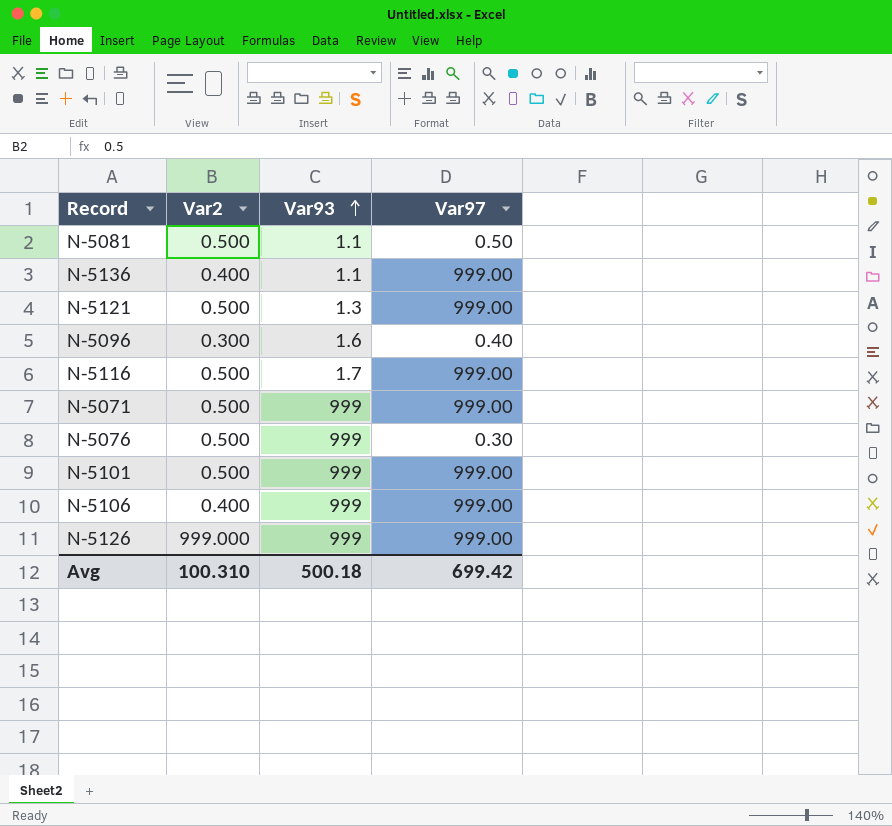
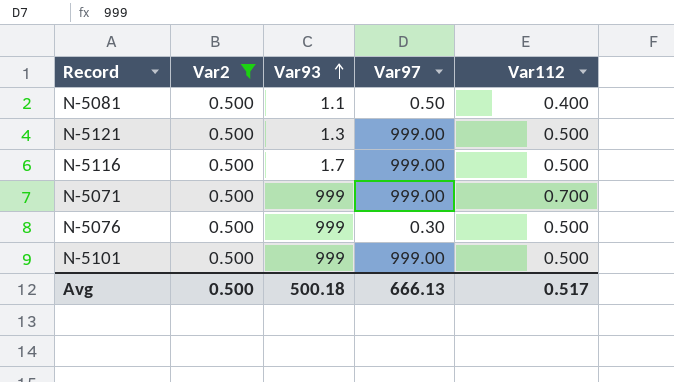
filter: none -> Var2 = 0.500
column Var112 | position: none -> 5
Avg | Var2: 100.310 -> 0.500
Avg | Var97: 699.42 -> 666.13

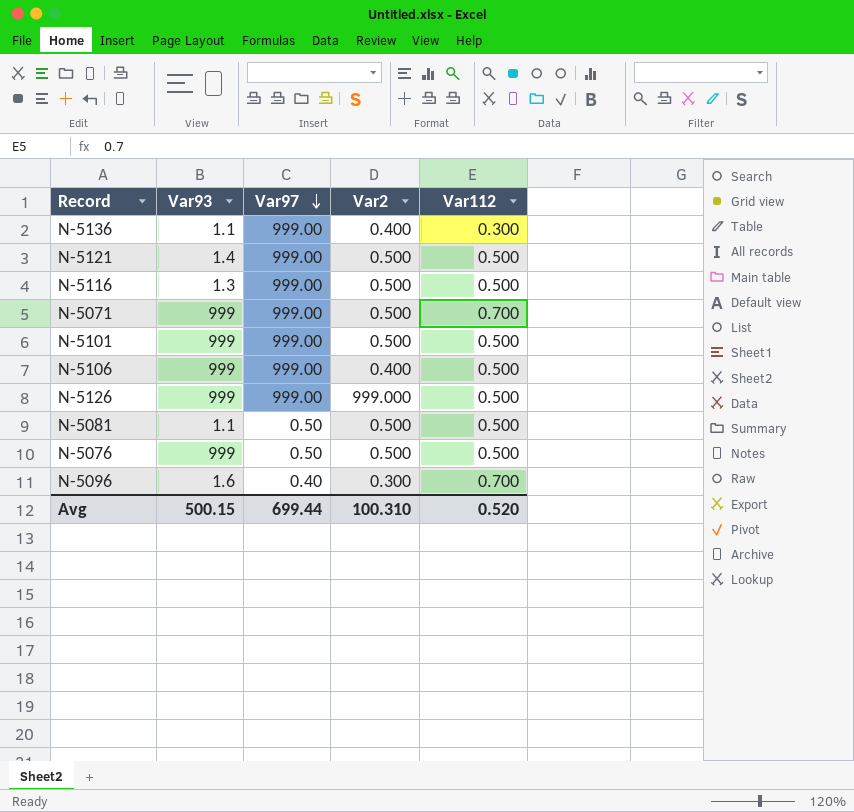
filter: Var2 = 0.500 -> none
row order: Var93 ascending -> Var97 descending
column Var2 | position: 2 -> 4
N-5121 | Var93: 1.3 -> 1.4
N-5116 | Var93: 1.7 -> 1.3
N-5081 | Var112: 0.400 -> 0.500
N-5076 | Var97: 0.30 -> 0.50
Avg | Var93: 500.18 -> 500.15
Avg | Var97: 666.13 -> 699.44
Avg | Var2: 0.500 -> 100.310
Avg | Var112: 0.517 -> 0.520

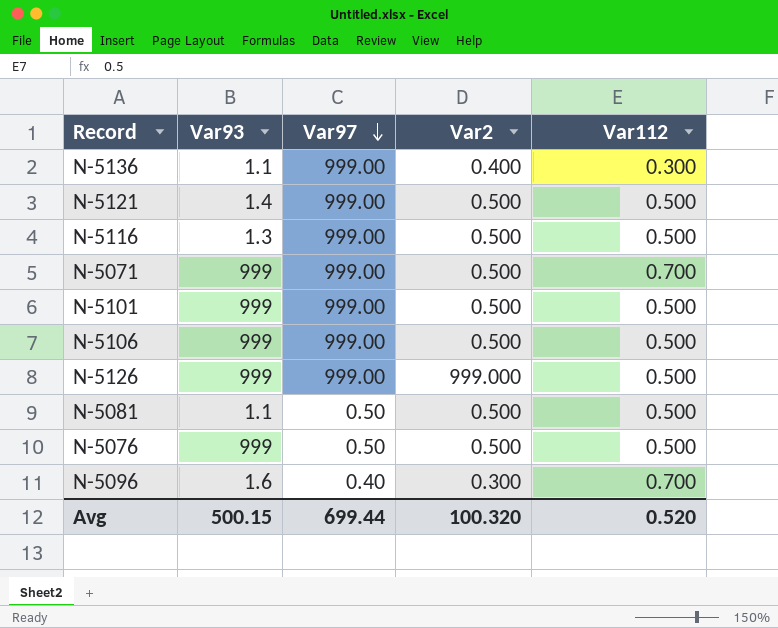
N-5106 | Var2: 0.400 -> 0.500
Avg | Var2: 100.310 -> 100.320

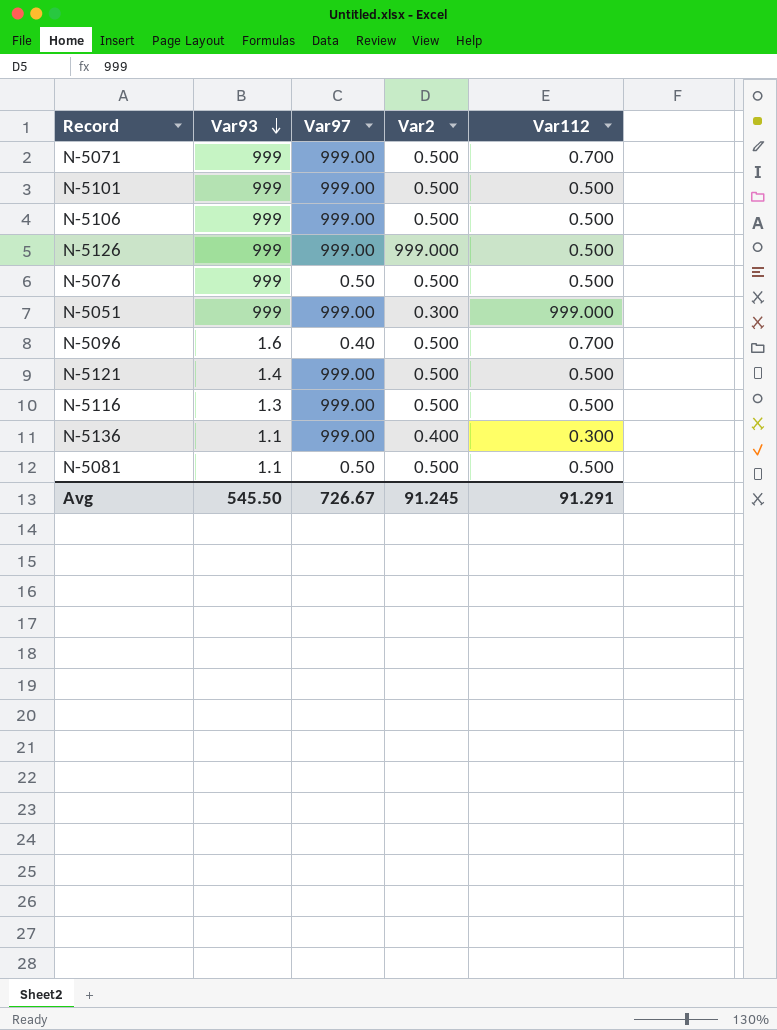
row order: Var97 descending -> Var93 descending
row N-5051: none -> 999 | 999.00 | 0.300 | 999.000
N-5096 | Var2: 0.300 -> 0.500
Avg | Var93: 500.15 -> 545.50
Avg | Var97: 699.44 -> 726.67
Avg | Var2: 100.320 -> 91.245
Avg | Var112: 0.520 -> 91.291

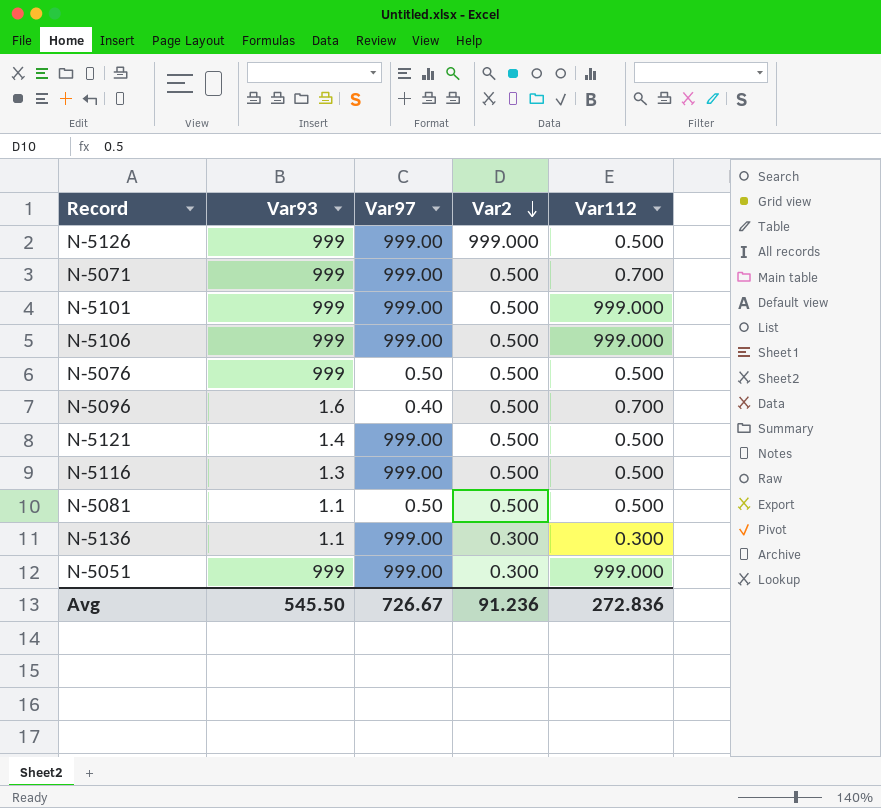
row order: Var93 descending -> Var2 descending
N-5101 | Var112: 0.500 -> 999.000
N-5106 | Var112: 0.500 -> 999.000
N-5136 | Var2: 0.400 -> 0.300
Avg | Var2: 91.245 -> 91.236
Avg | Var112: 91.291 -> 272.836

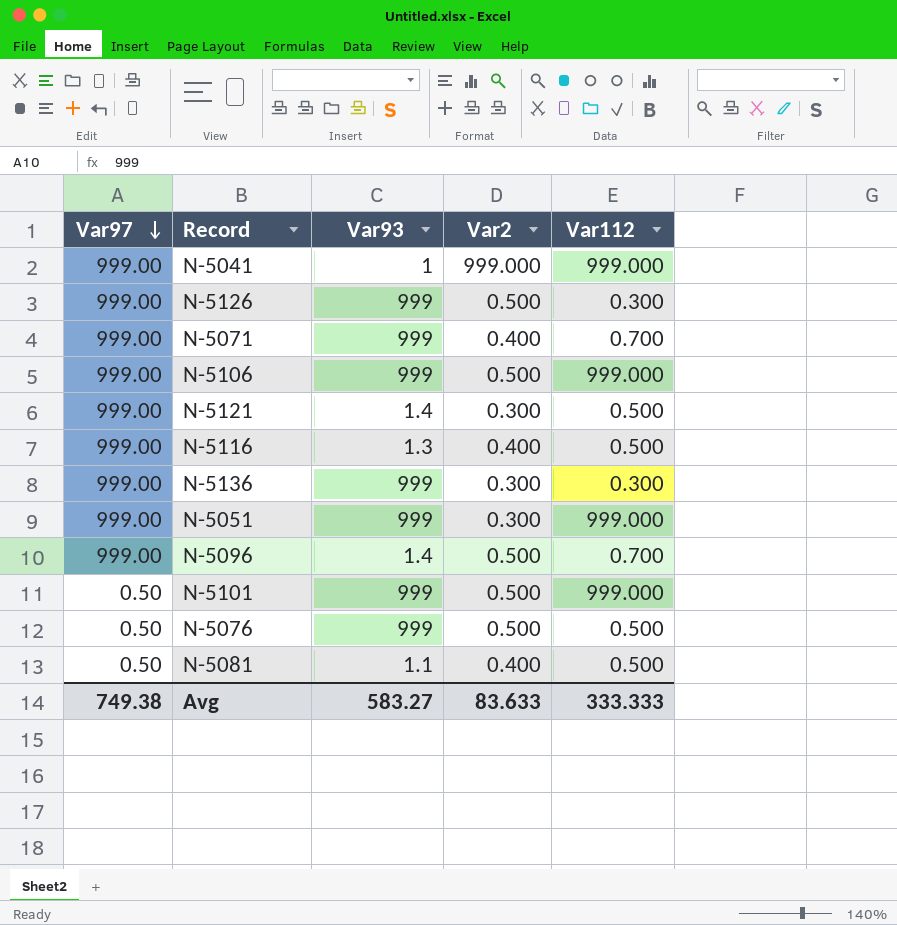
row order: Var2 descending -> Var97 descending
column Var97 | position: 3 -> 1
row N-5041: none -> 999.00 | 1 | 999.000 | 999.000
N-5126 | Var2: 999.000 -> 0.500
N-5126 | Var112: 0.500 -> 0.300
N-5071 | Var2: 0.500 -> 0.400
N-5121 | Var2: 0.500 -> 0.300
N-5116 | Var2: 0.500 -> 0.400
N-5136 | Var93: 1.1 -> 999
N-5096 | Var97: 0.40 -> 999.00
N-5096 | Var93: 1.6 -> 1.4
N-5101 | Var97: 999.00 -> 0.50
N-5081 | Var2: 0.500 -> 0.400
Avg | Var97: 726.67 -> 749.38
Avg | Var93: 545.50 -> 583.27
Avg | Var2: 91.236 -> 83.633
Avg | Var112: 272.836 -> 333.333

